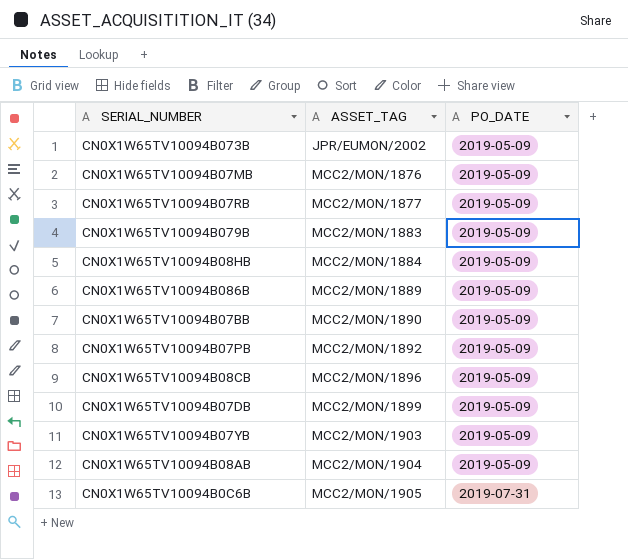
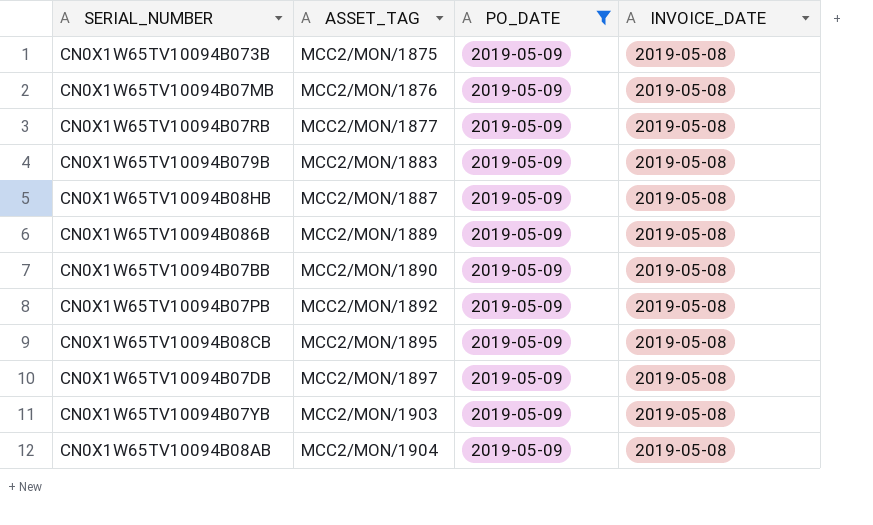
filter: none -> PO_DATE = 2019-05-09
column INVOICE_DATE | position: none -> 4
CN0X1W65TV10094B073B | ASSET_TAG: JPR/EUMON/2002 -> MCC2/MON/1875
CN0X1W65TV10094B08HB | ASSET_TAG: MCC2/MON/1884 -> MCC2/MON/1887
CN0X1W65TV10094B08CB | ASSET_TAG: MCC2/MON/1896 -> MCC2/MON/1895
CN0X1W65TV10094B07DB | ASSET_TAG: MCC2/MON/1899 -> MCC2/MON/1897

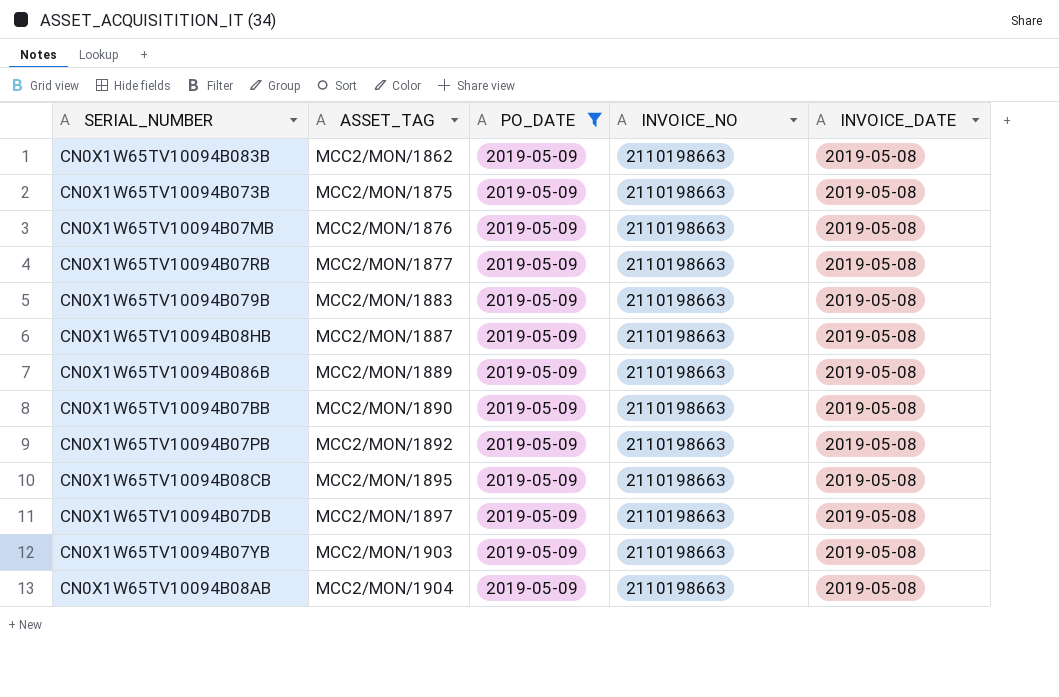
column INVOICE_NO | position: none -> 4
row CN0X1W65TV10094B083B: none -> MCC2/MON/1862 | 2019-05-09 | 2110198663 | 2019-05-08

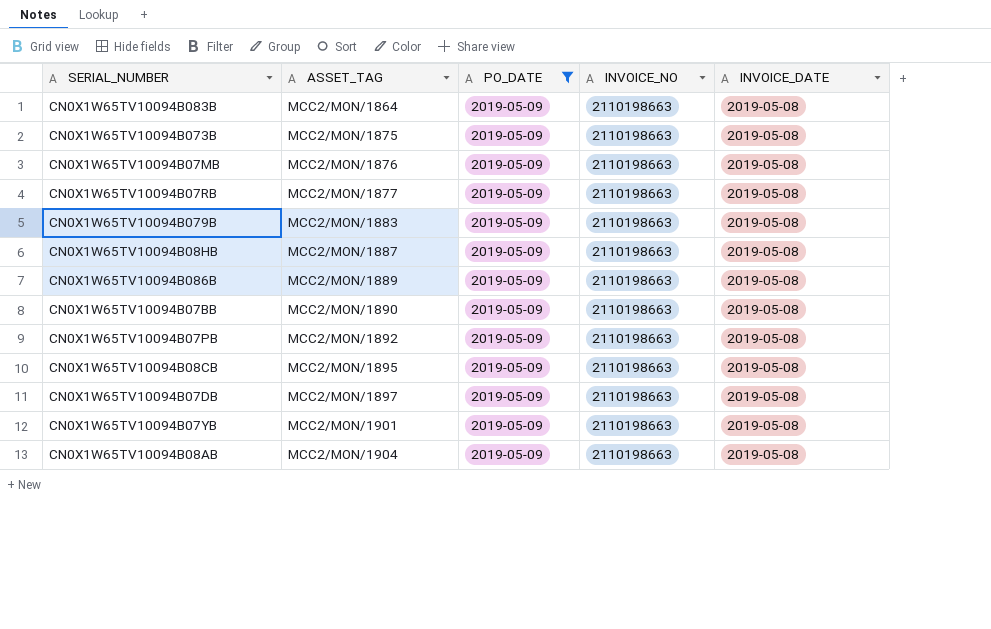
CN0X1W65TV10094B083B | ASSET_TAG: MCC2/MON/1862 -> MCC2/MON/1864
CN0X1W65TV10094B07YB | ASSET_TAG: MCC2/MON/1903 -> MCC2/MON/1901

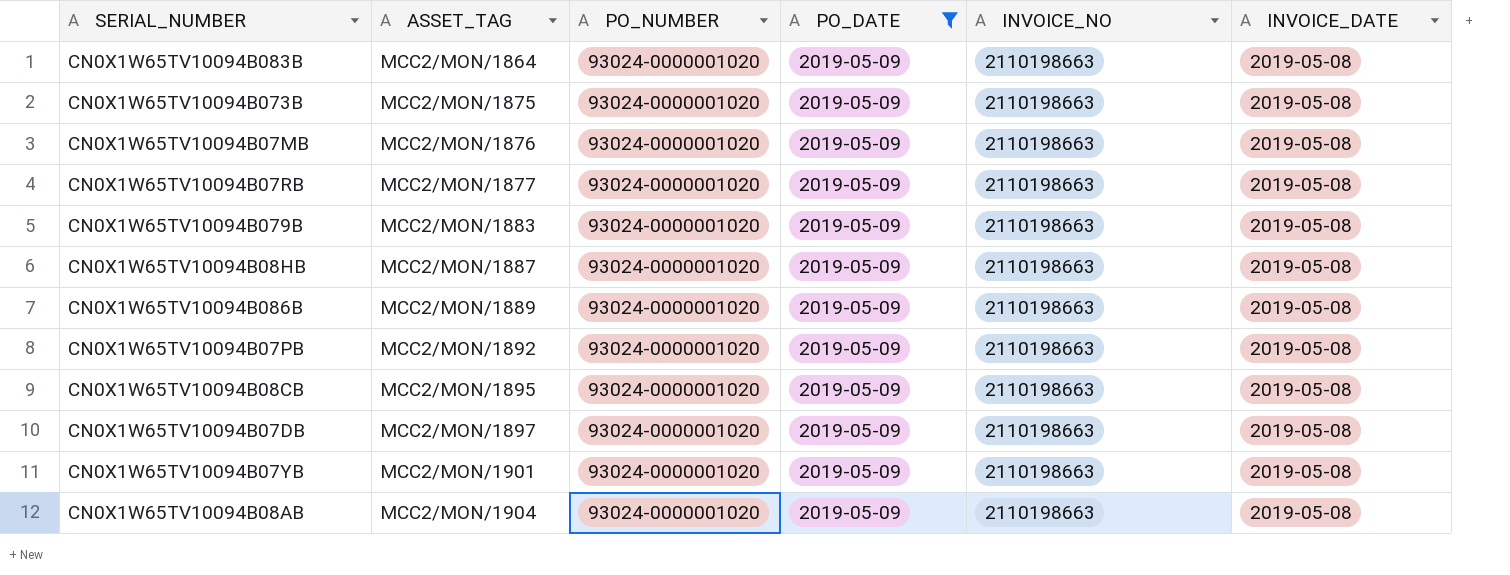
column PO_NUMBER | position: none -> 3
row CN0X1W65TV10094B07BB: MCC2/MON/1890 | 2019-05-09 | 2110198663 | 2019-05-08 -> none

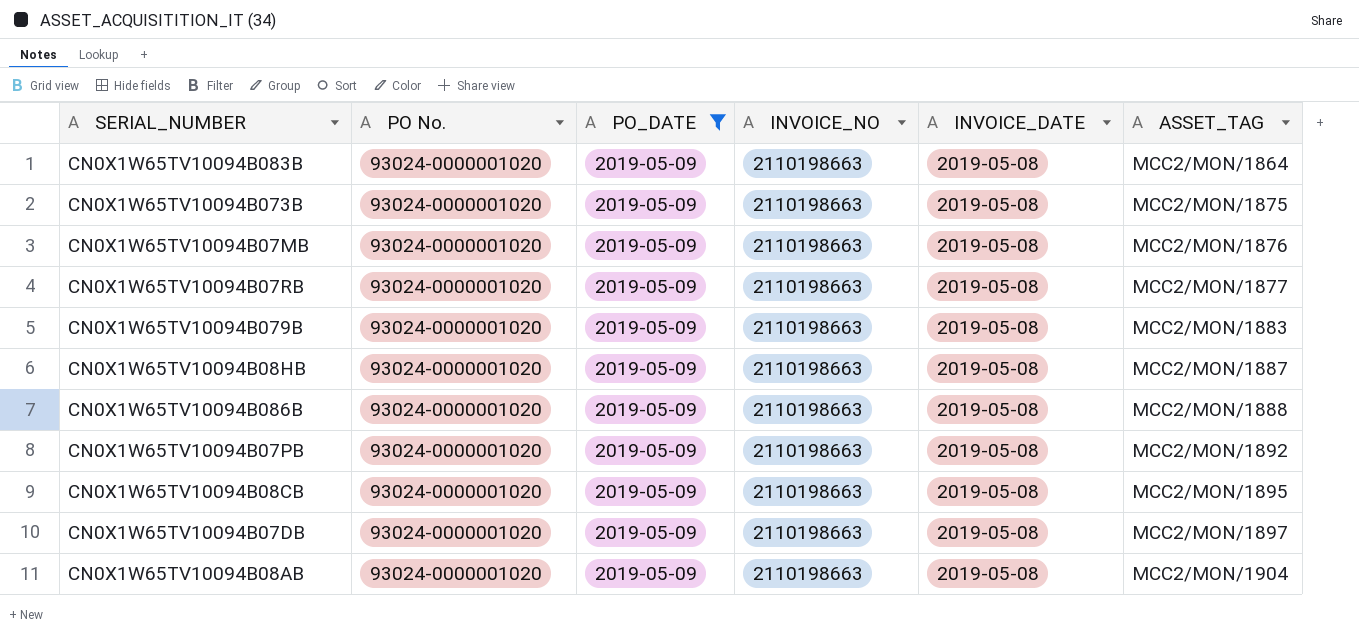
column name: PO_NUMBER -> PO No.
column ASSET_TAG | position: 2 -> 6
row CN0X1W65TV10094B07YB: MCC2/MON/1901 | 93024-0000001020 | 2019-05-09 | 2110198663 | 2019-05-08 -> none
CN0X1W65TV10094B086B | ASSET_TAG: MCC2/MON/1889 -> MCC2/MON/1888

